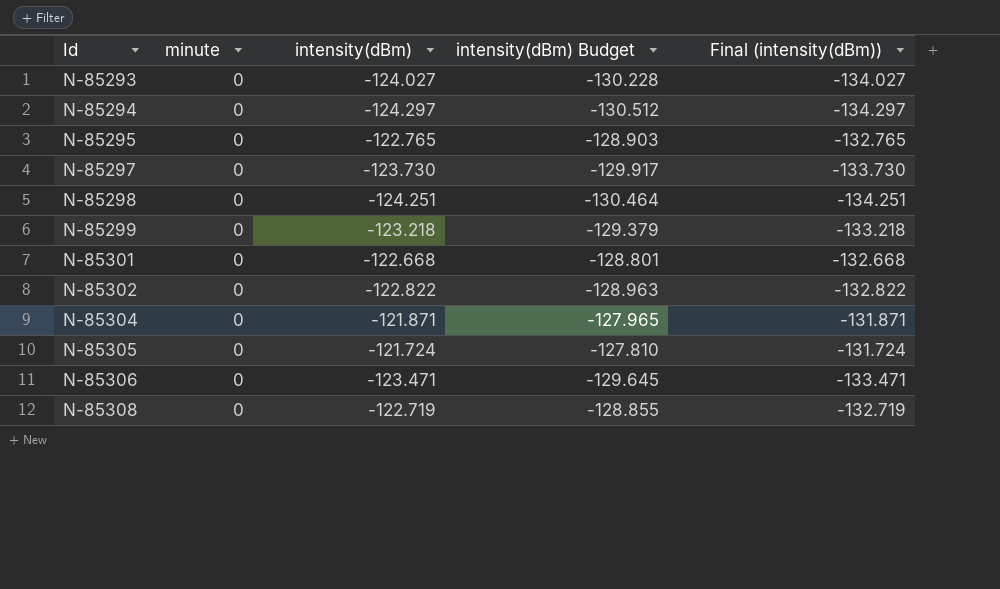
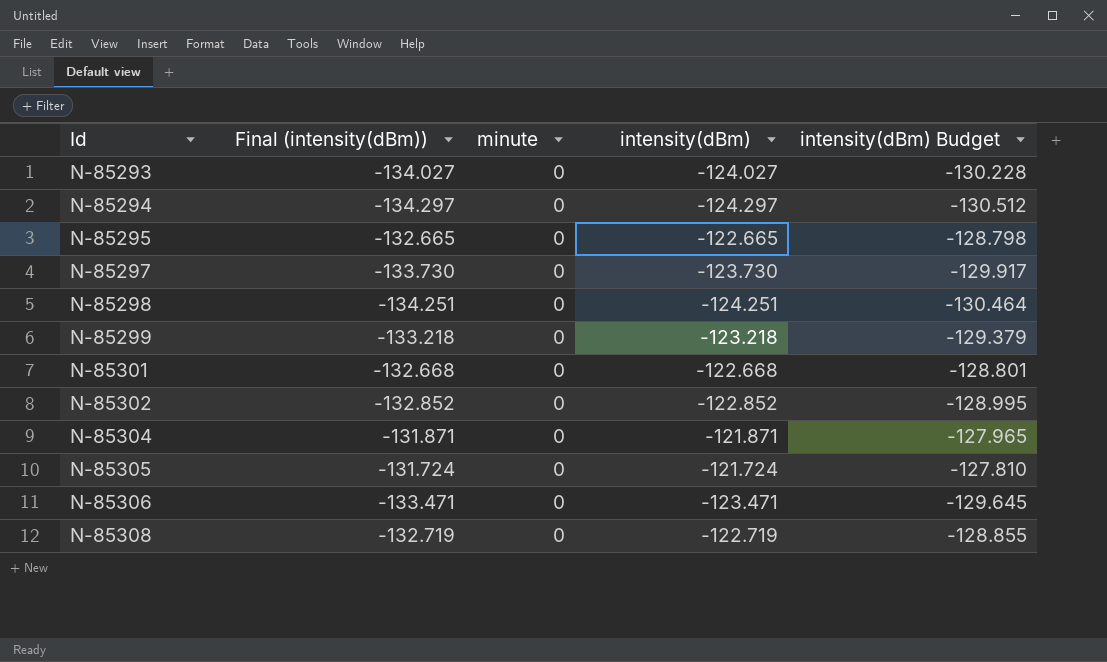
column Final (intensity(dBm)) | position: 5 -> 2
N-85295 | Final (intensity(dBm)): -132.765 -> -132.665
N-85295 | intensity(dBm): -122.765 -> -122.665
N-85295 | intensity(dBm) Budget: -128.903 -> -128.798
N-85302 | Final (intensity(dBm)): -132.822 -> -132.852
N-85302 | intensity(dBm): -122.822 -> -122.852
N-85302 | intensity(dBm) Budget: -128.963 -> -128.995

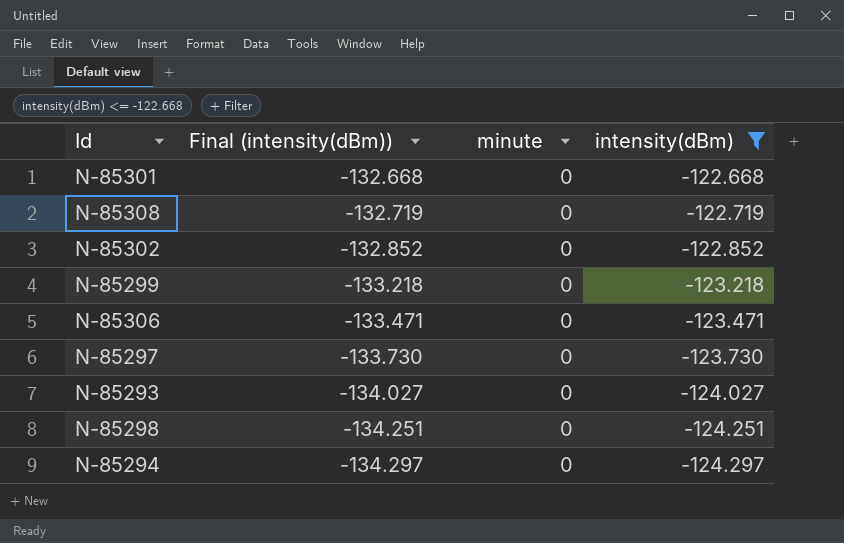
filter: none -> intensity(dBm) <= -122.668
row order: Id ascending -> Final (intensity(dBm)) descending
column intensity(dBm) Budget | formula: [intensity(dBm)] * 1.05 -> none

